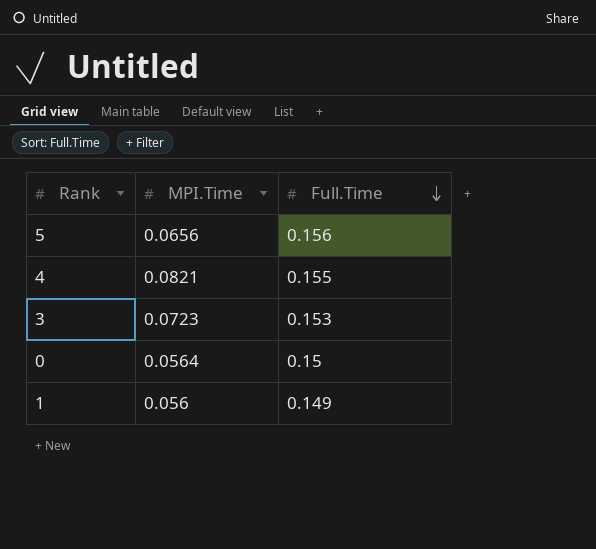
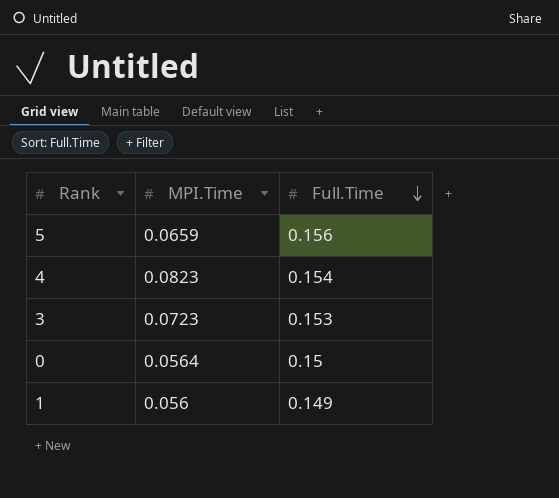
5 | MPI.Time: 0.0656 -> 0.0659
4 | MPI.Time: 0.0821 -> 0.0823
4 | Full.Time: 0.155 -> 0.154

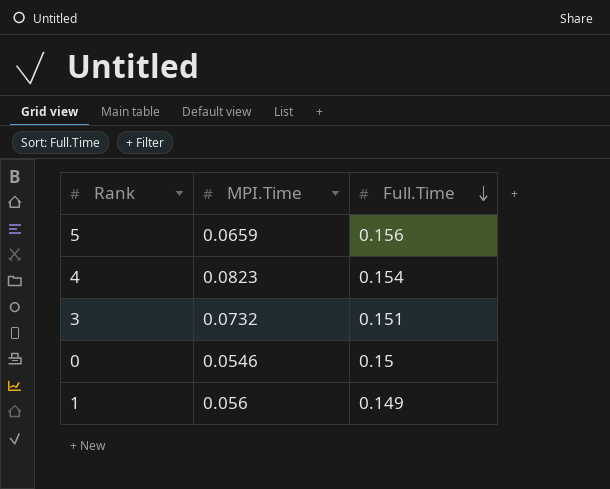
3 | MPI.Time: 0.0723 -> 0.0732
3 | Full.Time: 0.153 -> 0.151
0 | MPI.Time: 0.0564 -> 0.0546

